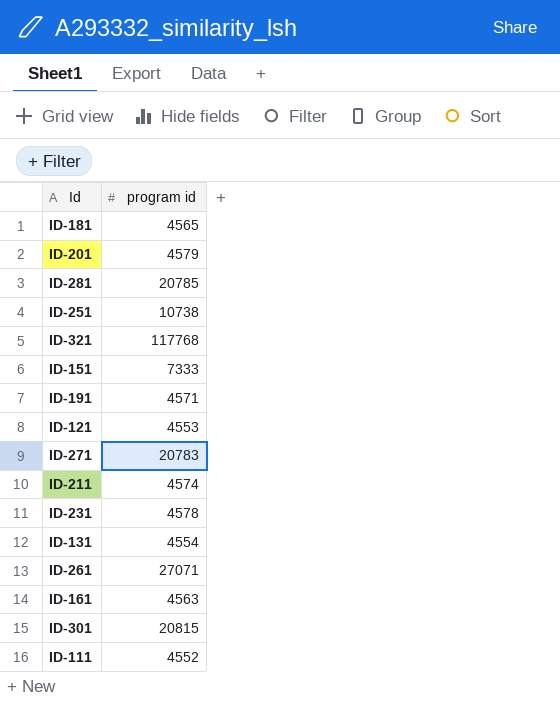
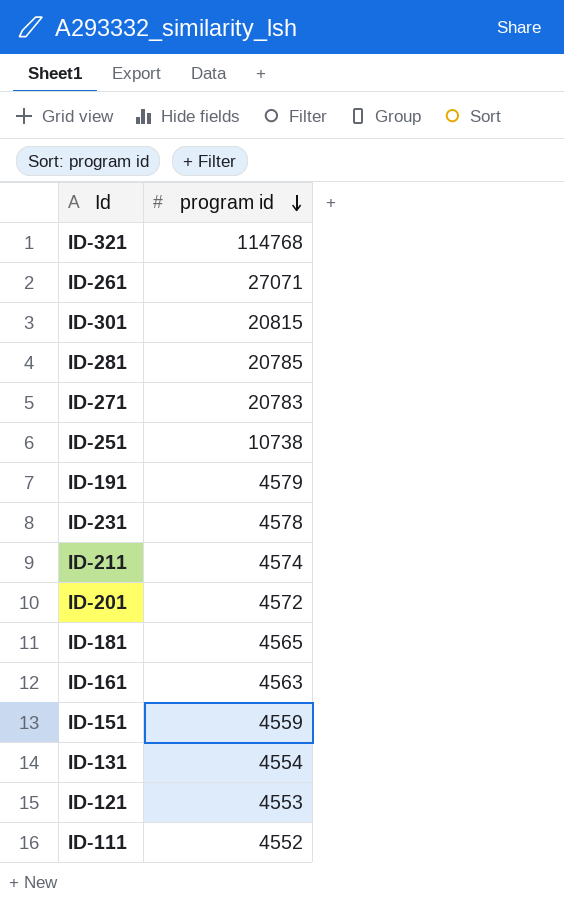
row order: none -> program id descending
ID-321 | program id: 117768 -> 114768
ID-191 | program id: 4571 -> 4579
ID-201 | program id: 4579 -> 4572
ID-151 | program id: 7333 -> 4559

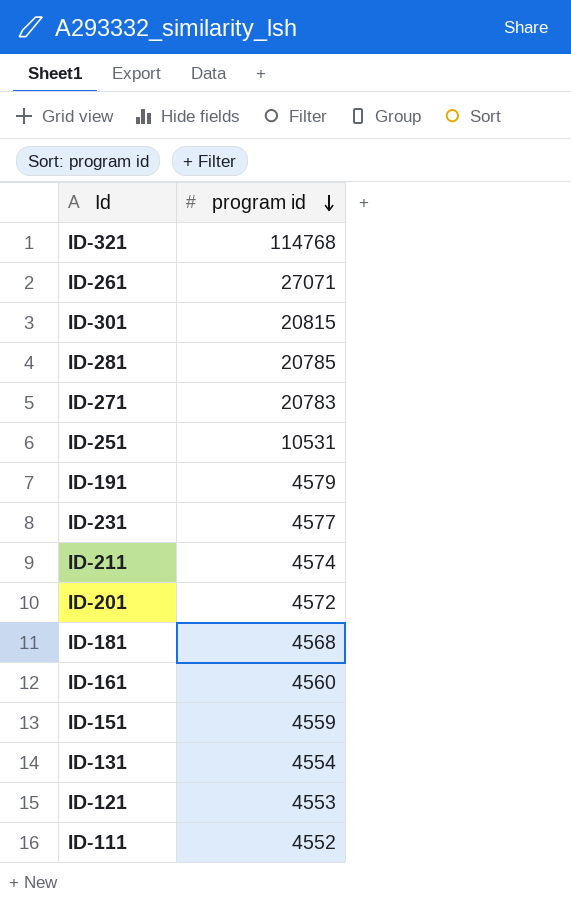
ID-251 | program id: 10738 -> 10531
ID-231 | program id: 4578 -> 4577
ID-181 | program id: 4565 -> 4568
ID-161 | program id: 4563 -> 4560

